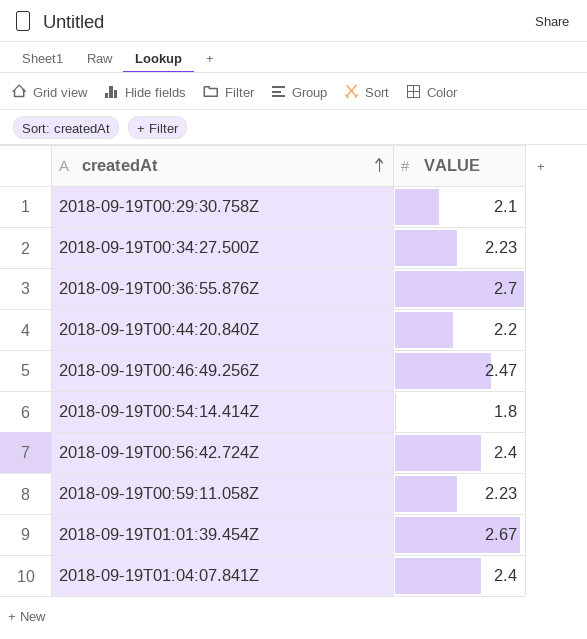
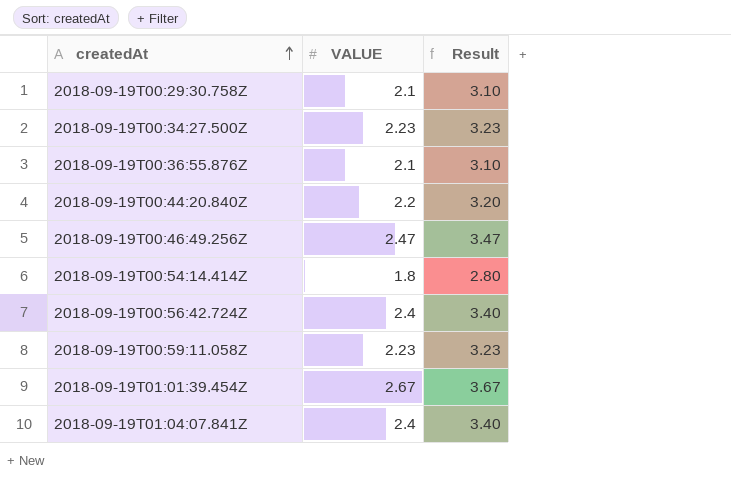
column Result | formula: none -> [VALUE] + 1
2018-09-19T00:36:55.876Z | VALUE: 2.7 -> 2.1

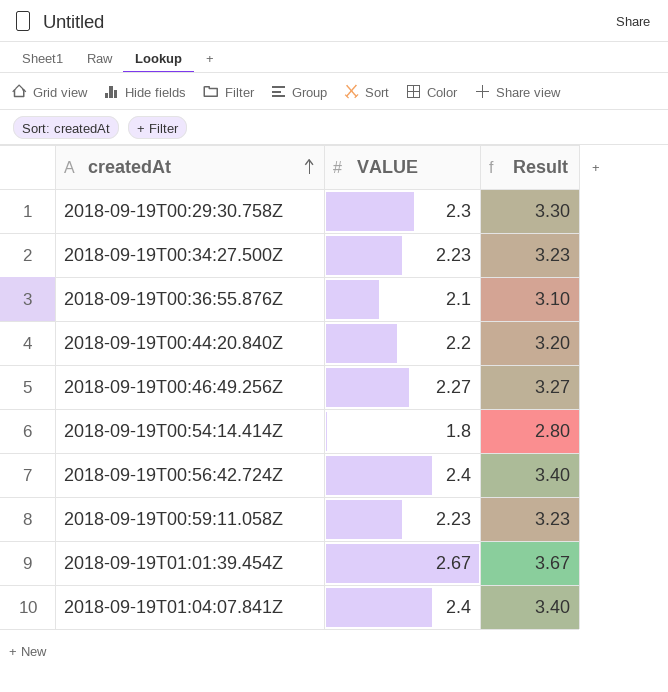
2018-09-19T00:29:30.758Z | VALUE: 2.1 -> 2.3
2018-09-19T00:29:30.758Z | Result: 3.10 -> 3.30
2018-09-19T00:46:49.256Z | VALUE: 2.47 -> 2.27
2018-09-19T00:46:49.256Z | Result: 3.47 -> 3.27

